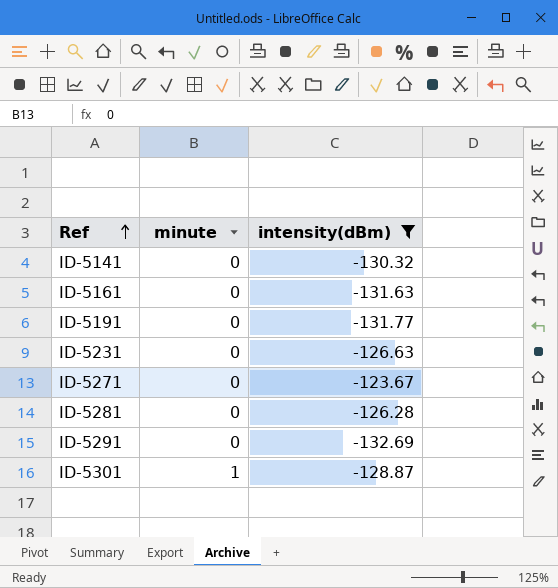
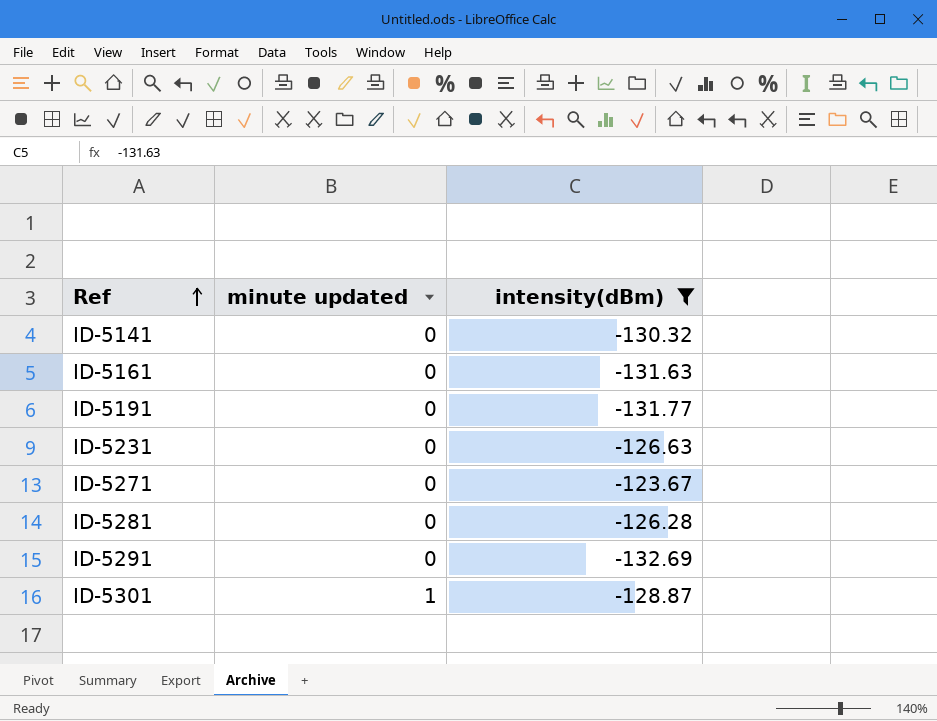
column name: minute -> minute updated

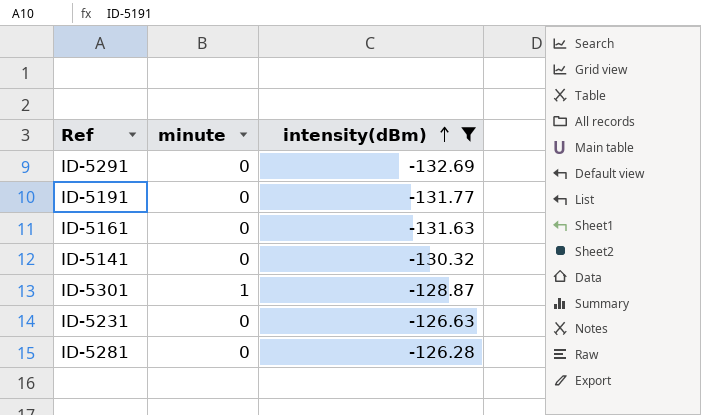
row order: Ref ascending -> intensity(dBm) ascending
column name: minute updated -> minute
row ID-5271: 0 | -123.67 -> none

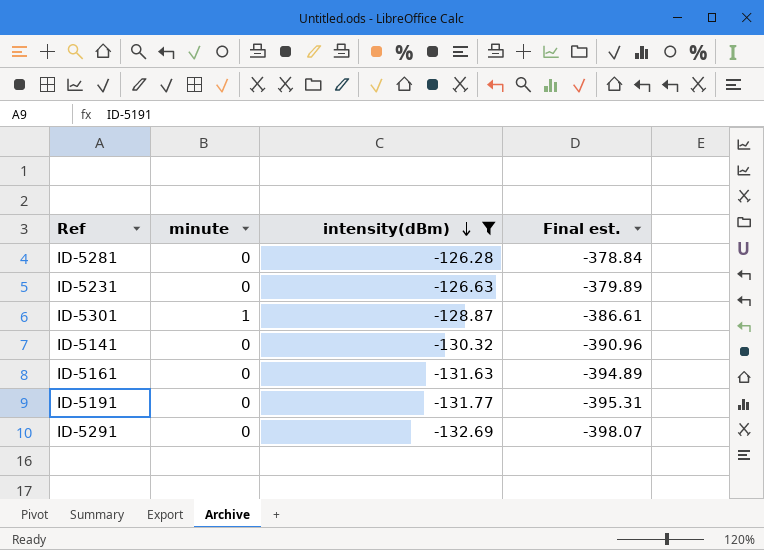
row order: intensity(dBm) ascending -> intensity(dBm) descending
column Final est. | formula: none -> [intensity(dBm)] * 3

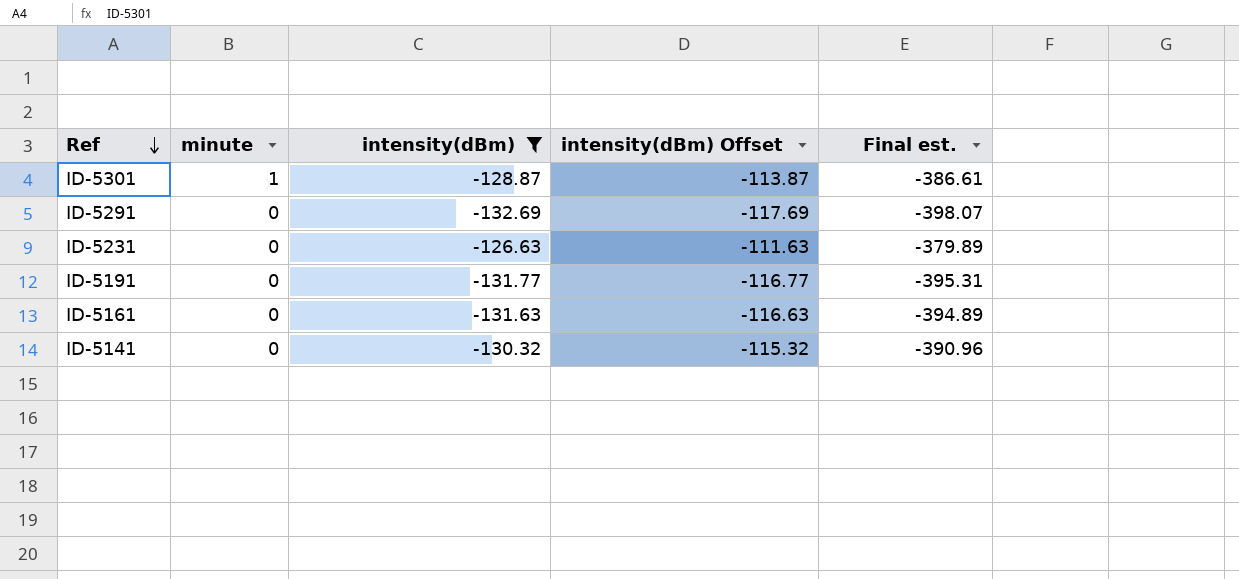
row order: intensity(dBm) descending -> Ref descending
column intensity(dBm) Offset | formula: none -> [intensity(dBm)] + 15
row ID-5281: 0 | -126.28 | -378.84 -> none

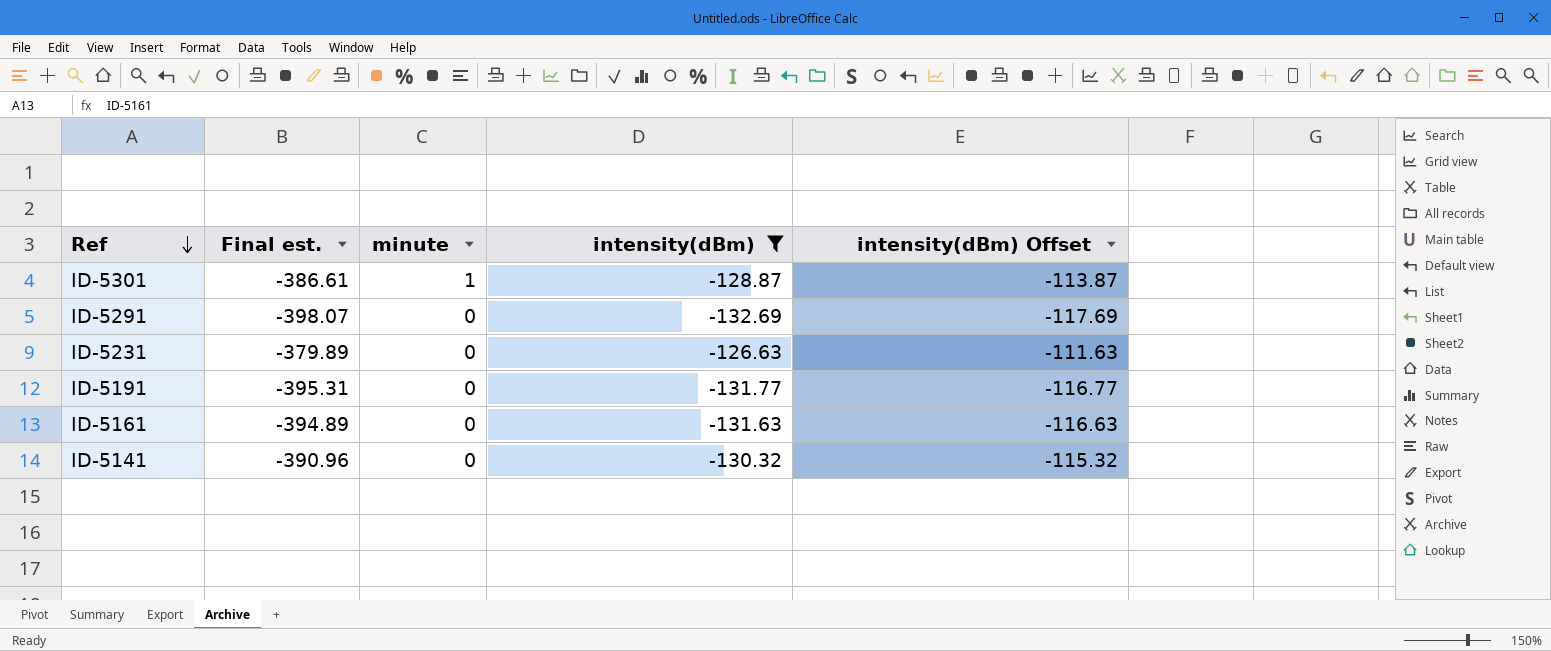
column Final est. | position: 5 -> 2

